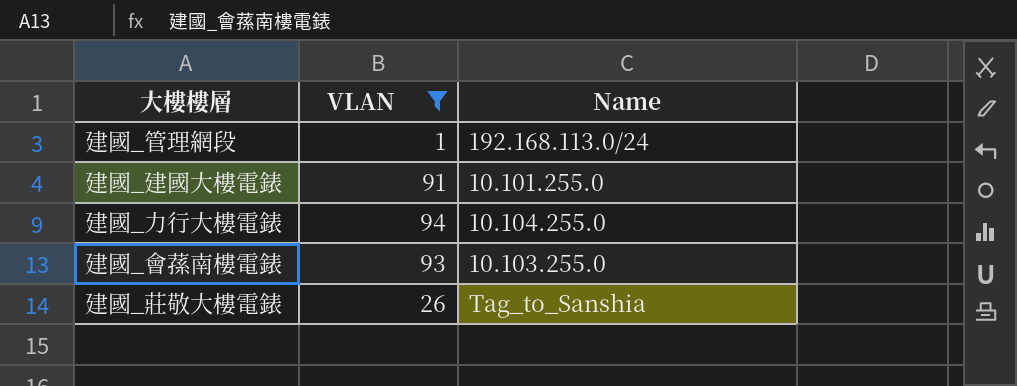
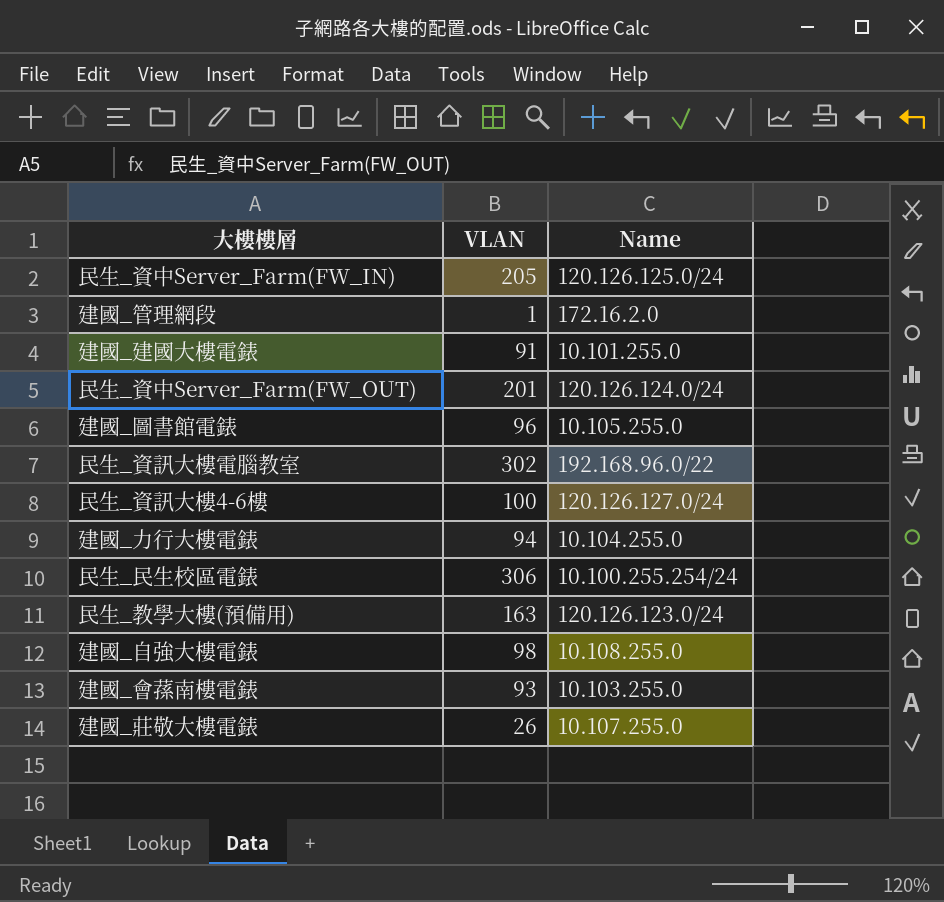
filter: VLAN <= 94 -> none
建國_管理網段 | Name: 192.168.113.0/24 -> 172.16.2.0
建國_莊敬大樓電錶 | Name: Tag_to_Sanshia -> 10.107.255.0

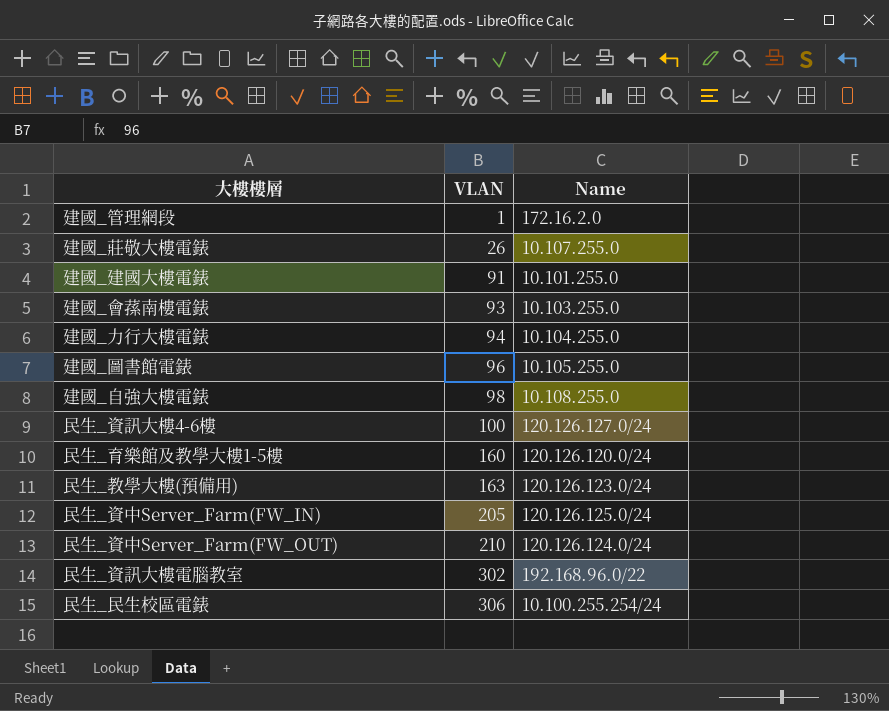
row order: none -> VLAN ascending
row 民生_育樂館及教學大樓1-5樓: none -> 160 | 120.126.120.0/24
民生_資中Server_Farm(FW_OUT) | VLAN: 201 -> 210

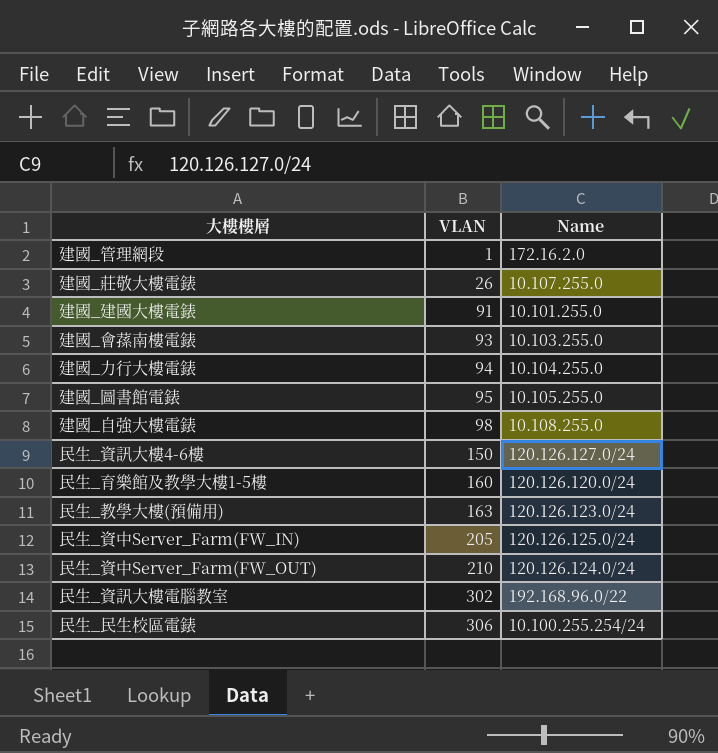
建國_圖書館電錶 | VLAN: 96 -> 95
民生_資訊大樓4-6樓 | VLAN: 100 -> 150

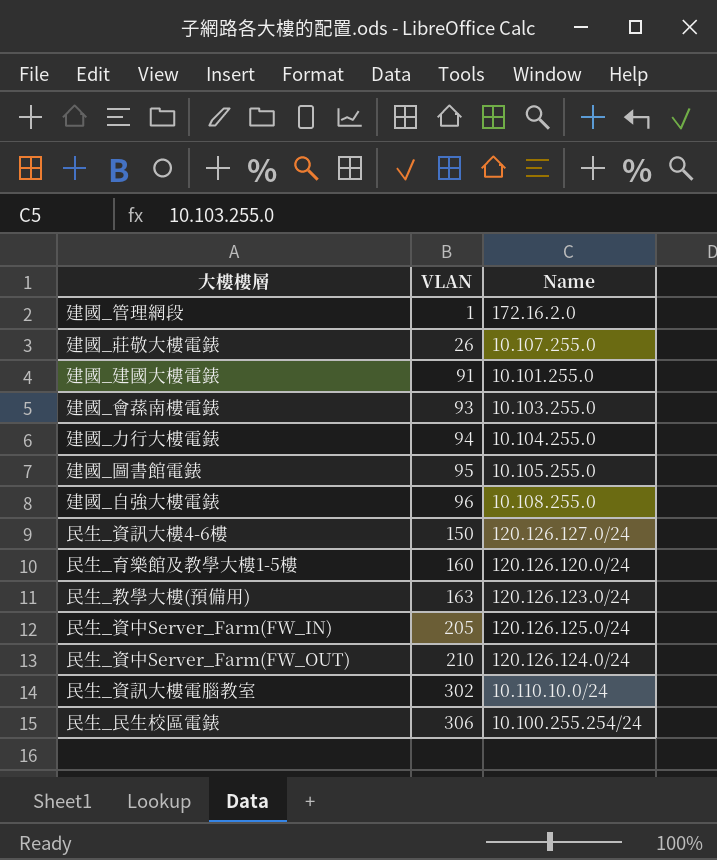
建國_自強大樓電錶 | VLAN: 98 -> 96
民生_資訊大樓電腦教室 | Name: 192.168.96.0/22 -> 10.110.10.0/24

